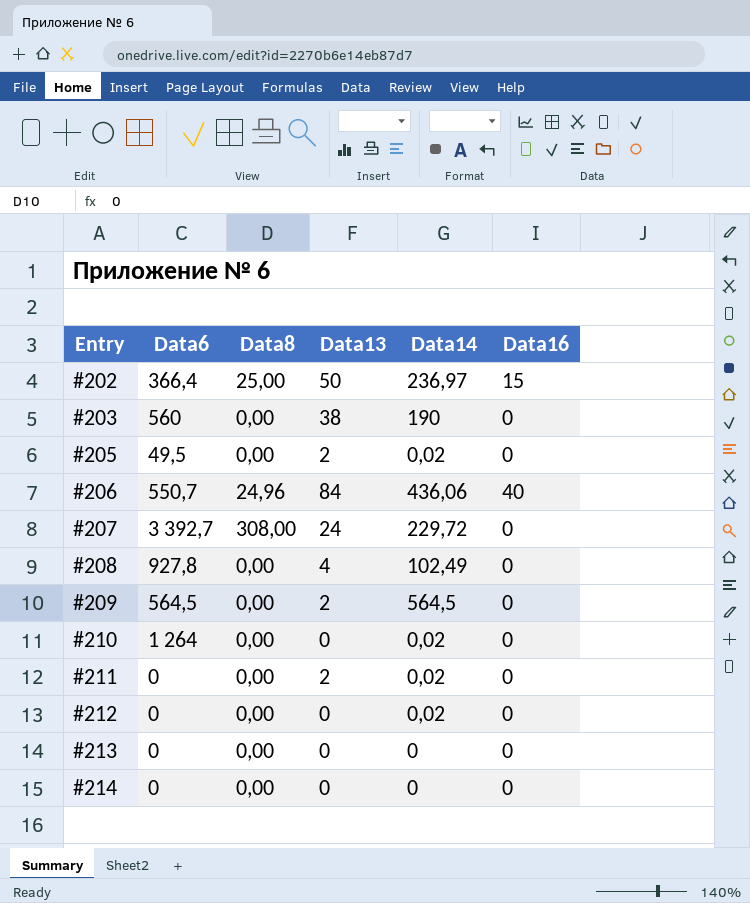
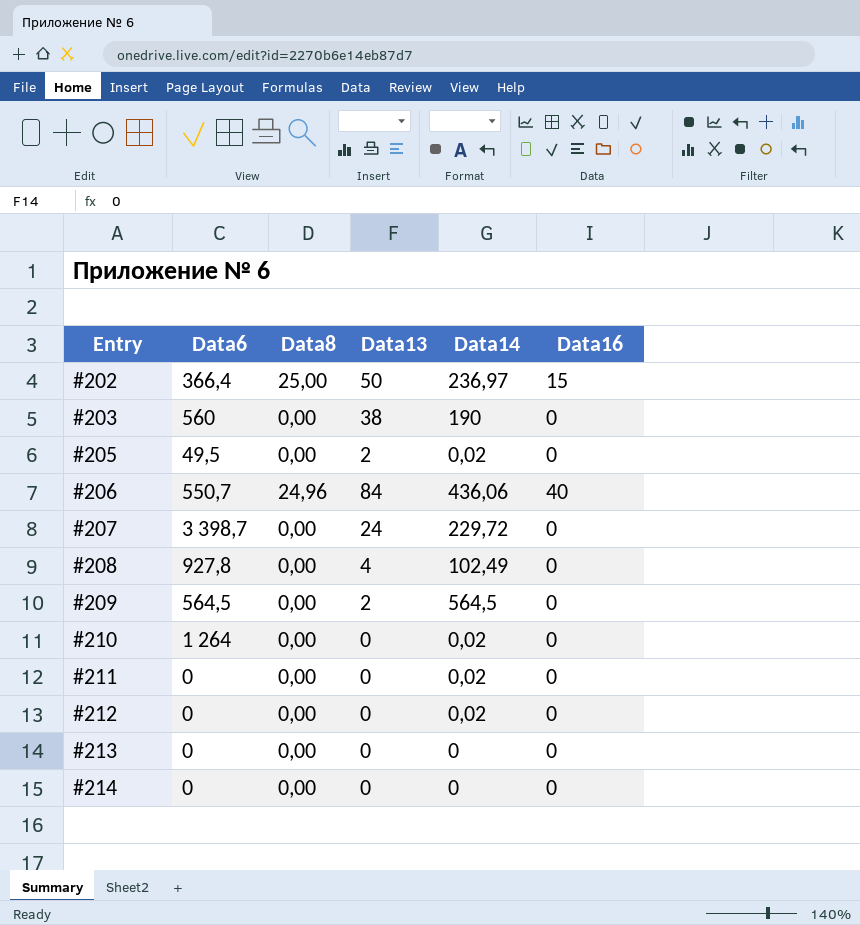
#207 | Data6: 3 392,7 -> 3 398,7
#207 | Data8: 308,00 -> 0,00
#211 | Data13: 2 -> 0

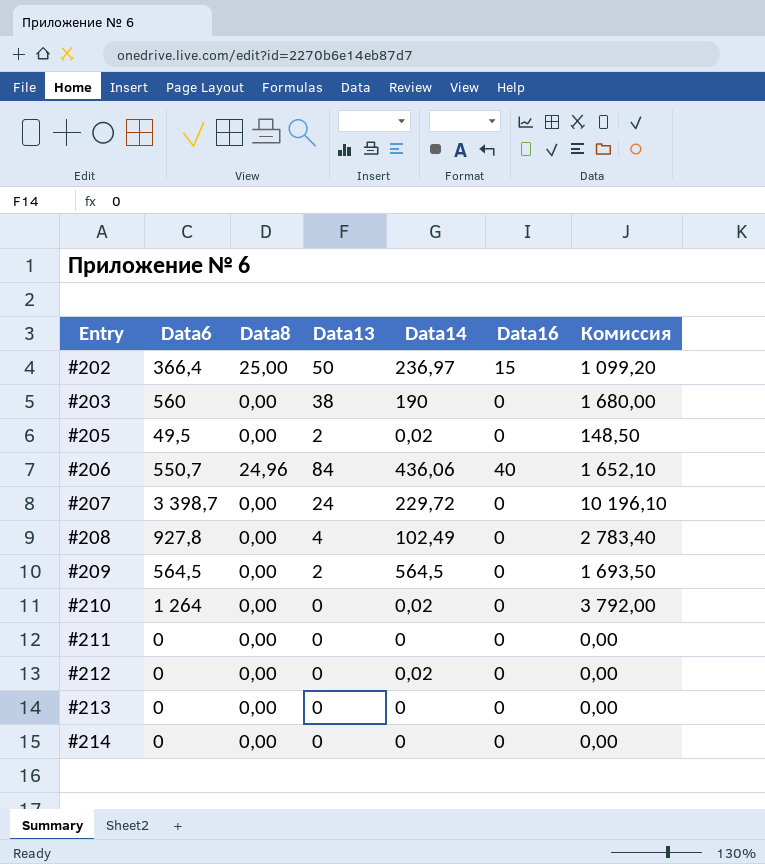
column Комиссия | formula: none -> [Data6] * 3
#211 | Data14: 0,02 -> 0

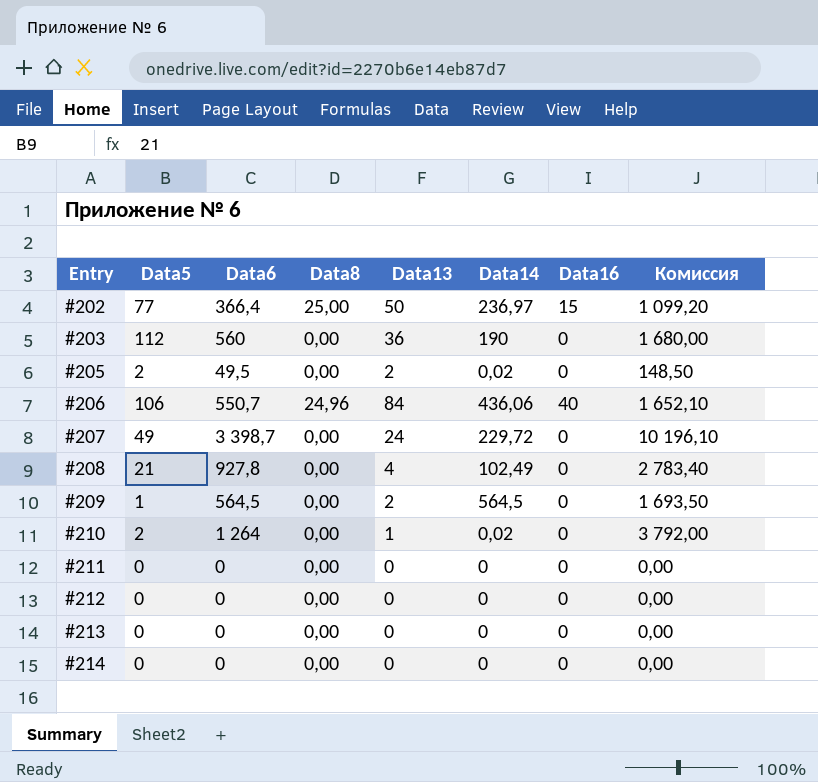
column Data5 | position: none -> 2
#203 | Data13: 38 -> 36
#210 | Data13: 0 -> 1
#212 | Data14: 0,02 -> 0

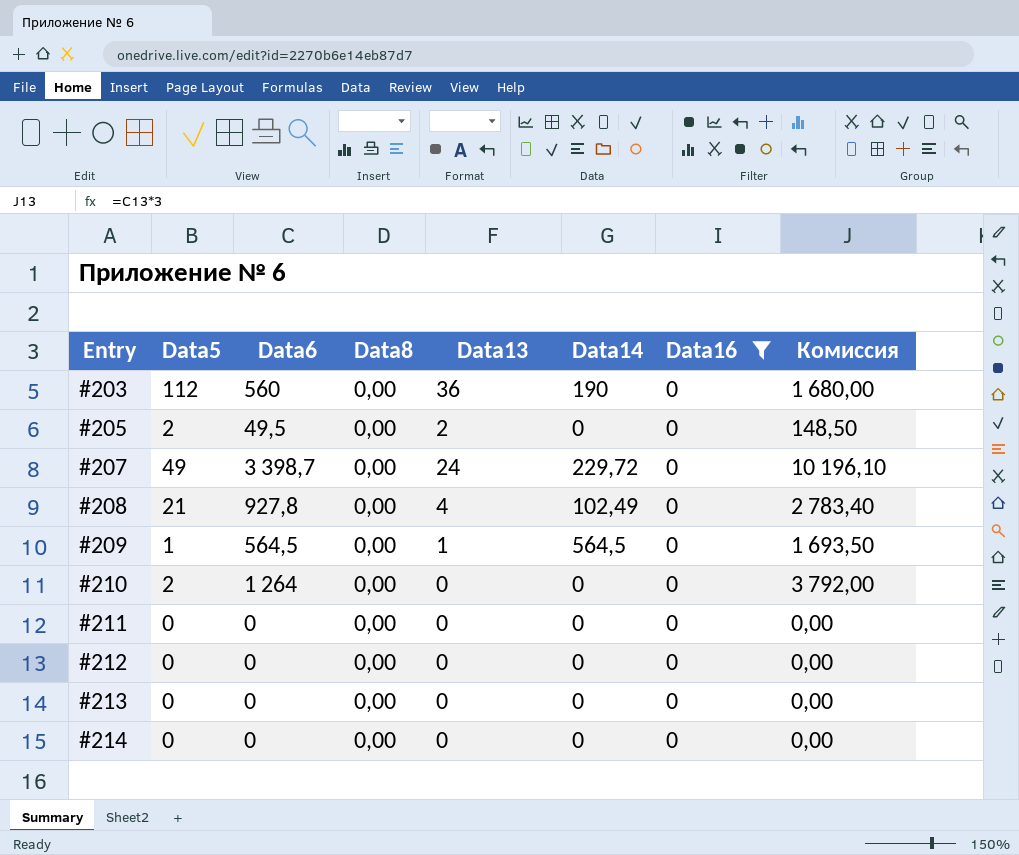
filter: none -> Data16 = 0
#205 | Data14: 0,02 -> 0
#209 | Data13: 2 -> 1
#210 | Data13: 1 -> 0
#210 | Data14: 0,02 -> 0

